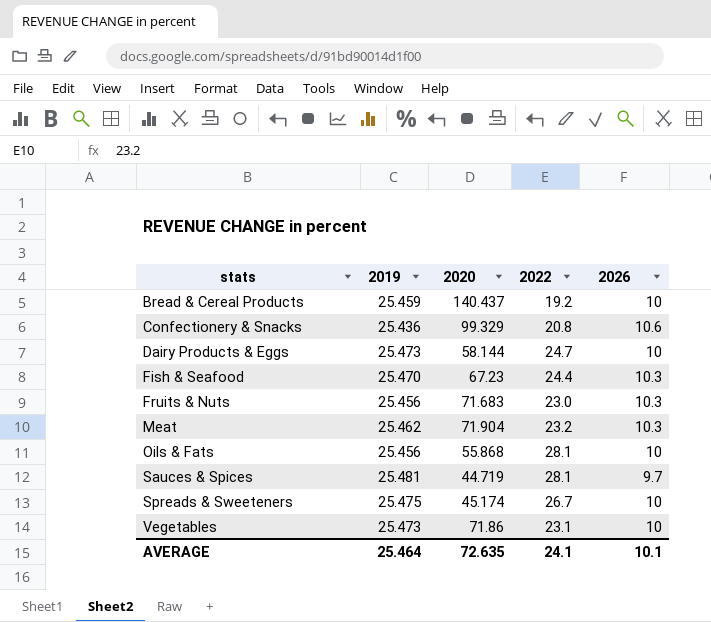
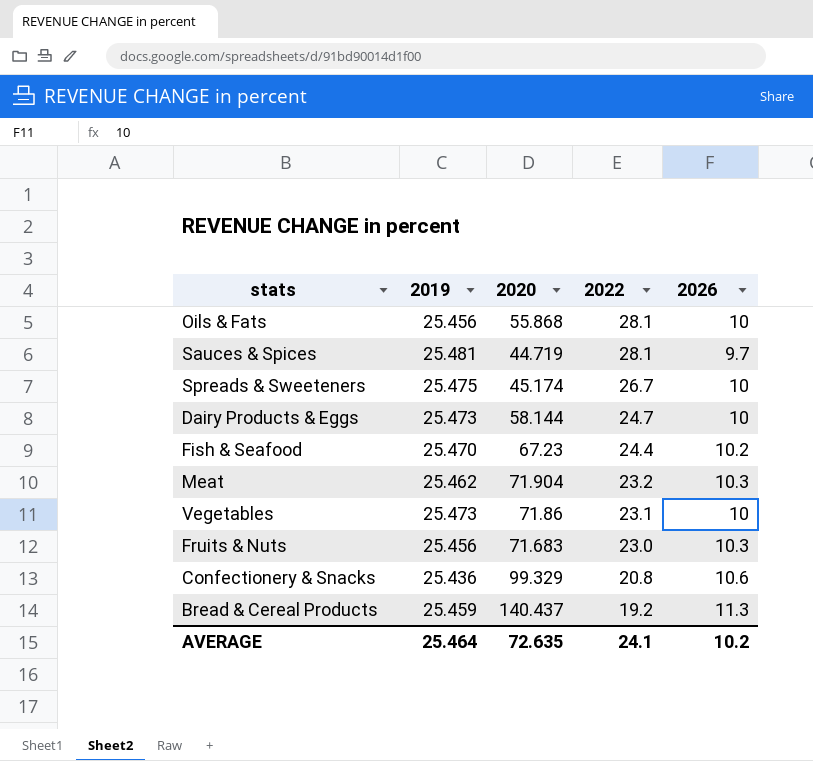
row order: stats ascending -> 2022 descending
Fish & Seafood | 2026: 10.3 -> 10.2
Bread & Cereal Products | 2026: 10 -> 11.3
AVERAGE | 2026: 10.1 -> 10.2

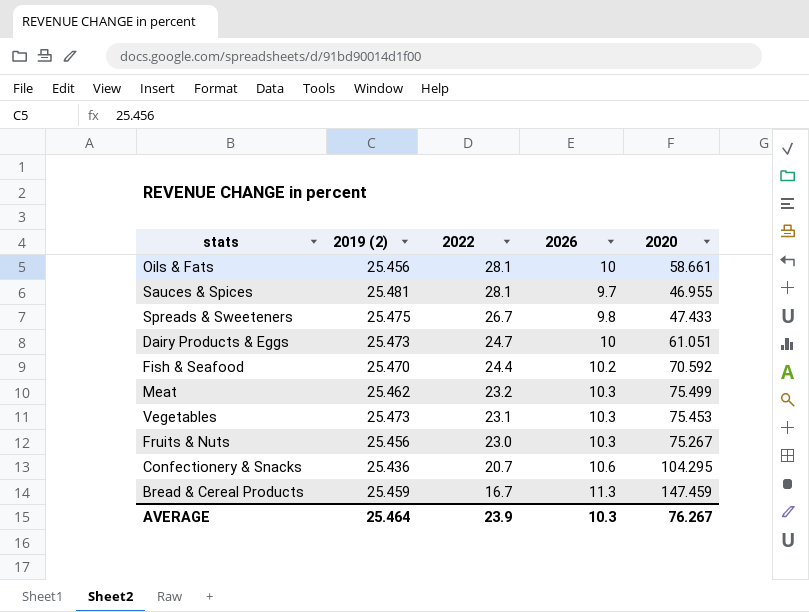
column name: 2019 -> 2019 (2)
column 2020 | position: 3 -> 5
Oils & Fats | 2020: 55.868 -> 58.661
Sauces & Spices | 2020: 44.719 -> 46.955
Spreads & Sweeteners | 2026: 10 -> 9.8
Spreads & Sweeteners | 2020: 45.174 -> 47.433
Dairy Products & Eggs | 2020: 58.144 -> 61.051
Fish & Seafood | 2020: 67.23 -> 70.592
Meat | 2020: 71.904 -> 75.499
Vegetables | 2026: 10 -> 10.3
Vegetables | 2020: 71.86 -> 75.453
Fruits & Nuts | 2020: 71.683 -> 75.267
Confectionery & Snacks | 2022: 20.8 -> 20.7
Confectionery & Snacks | 2020: 99.329 -> 104.295
Bread & Cereal Products | 2022: 19.2 -> 16.7
Bread & Cereal Products | 2020: 140.437 -> 147.459
AVERAGE | 2022: 24.1 -> 23.9
AVERAGE | 2026: 10.2 -> 10.3
AVERAGE | 2020: 72.635 -> 76.267

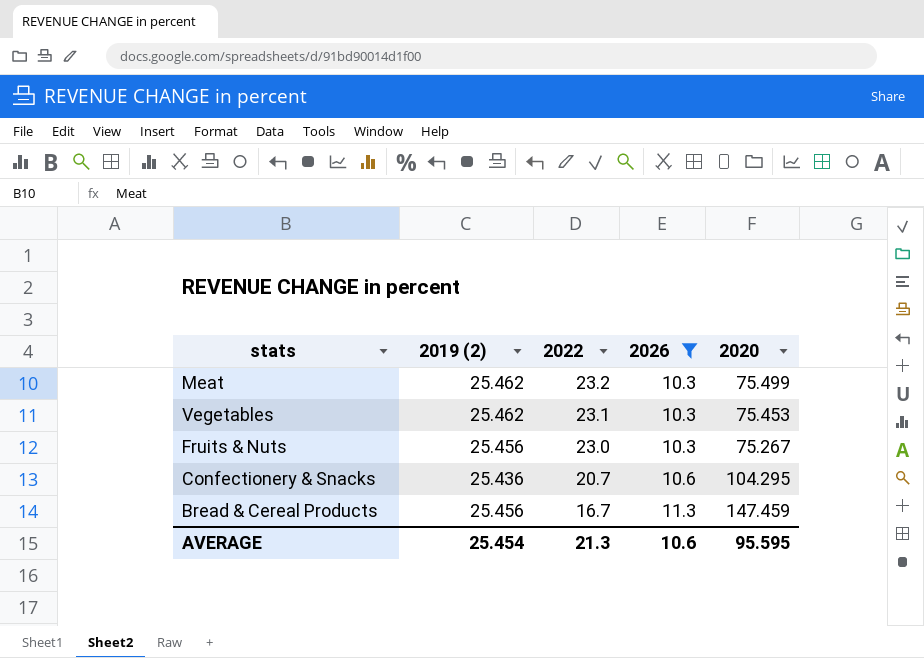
filter: none -> 2026 >= 10.3
Vegetables | 2019 (2): 25.473 -> 25.462
Bread & Cereal Products | 2019 (2): 25.459 -> 25.456
AVERAGE | 2019 (2): 25.464 -> 25.454
AVERAGE | 2022: 23.9 -> 21.3
AVERAGE | 2026: 10.3 -> 10.6
AVERAGE | 2020: 76.267 -> 95.595

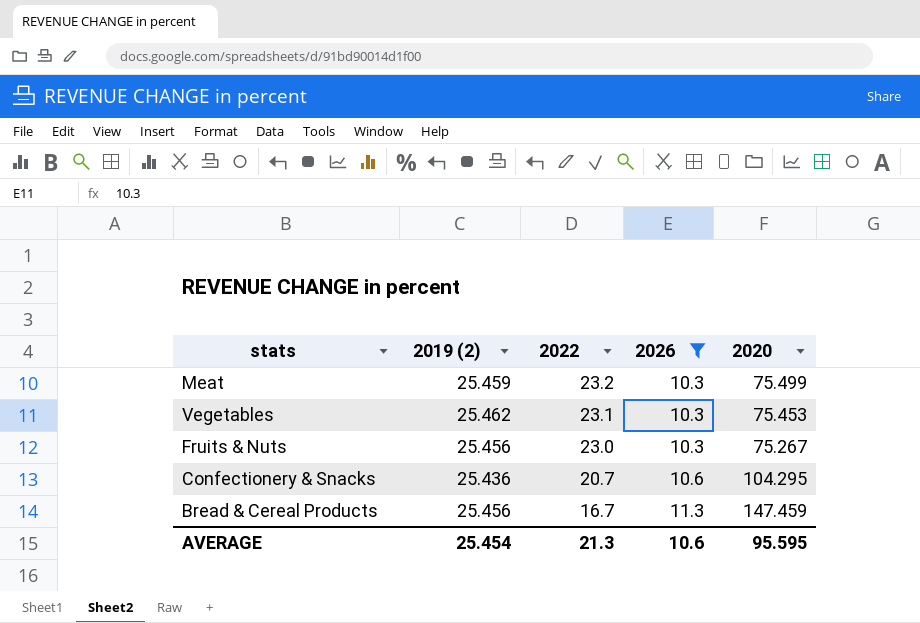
Meat | 2019 (2): 25.462 -> 25.459

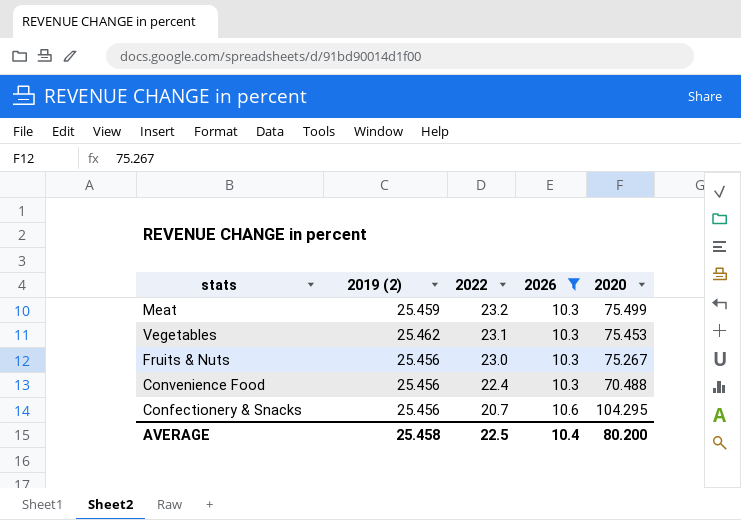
row Bread & Cereal Products: 25.456 | 16.7 | 11.3 | 147.459 -> none
row Convenience Food: none -> 25.456 | 22.4 | 10.3 | 70.488
Confectionery & Snacks | 2019 (2): 25.436 -> 25.456
AVERAGE | 2019 (2): 25.454 -> 25.458
AVERAGE | 2022: 21.3 -> 22.5
AVERAGE | 2026: 10.6 -> 10.4
AVERAGE | 2020: 95.595 -> 80.200

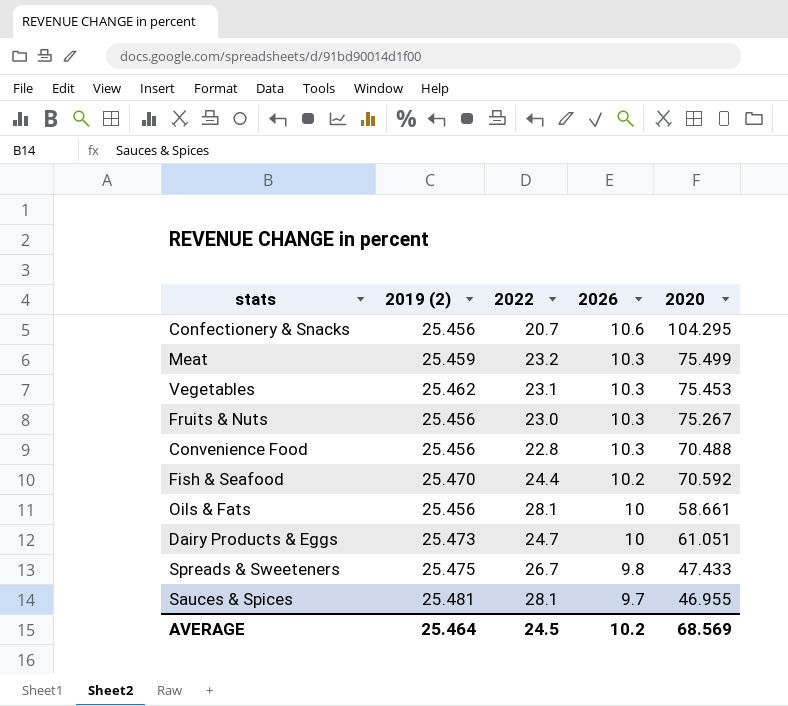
filter: 2026 >= 10.3 -> none
row order: 2022 descending -> 2026 descending
Convenience Food | 2022: 22.4 -> 22.8
AVERAGE | 2019 (2): 25.458 -> 25.464
AVERAGE | 2022: 22.5 -> 24.5
AVERAGE | 2026: 10.4 -> 10.2
AVERAGE | 2020: 80.200 -> 68.569

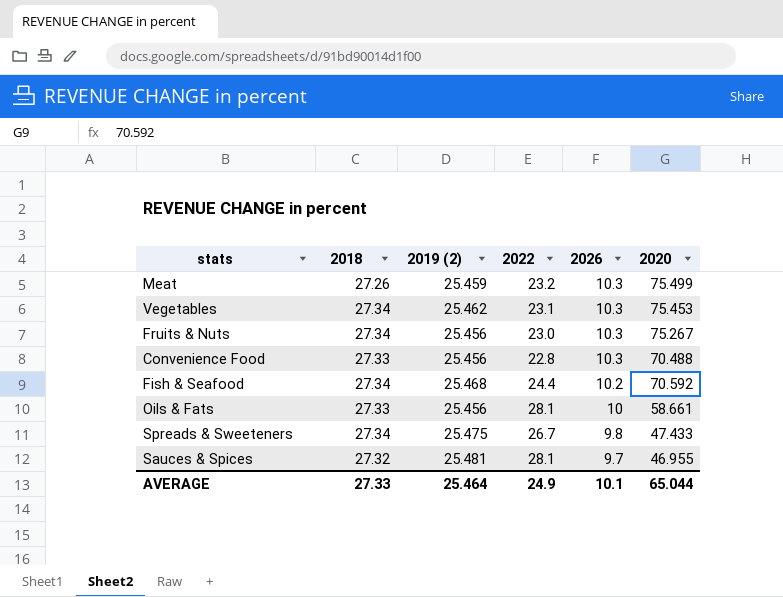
column 2018 | position: none -> 2
row Confectionery & Snacks: 25.456 | 20.7 | 10.6 | 104.295 -> none
row Dairy Products & Eggs: 25.473 | 24.7 | 10 | 61.051 -> none
Fish & Seafood | 2019 (2): 25.470 -> 25.468
AVERAGE | 2022: 24.5 -> 24.9
AVERAGE | 2026: 10.2 -> 10.1
AVERAGE | 2020: 68.569 -> 65.044

